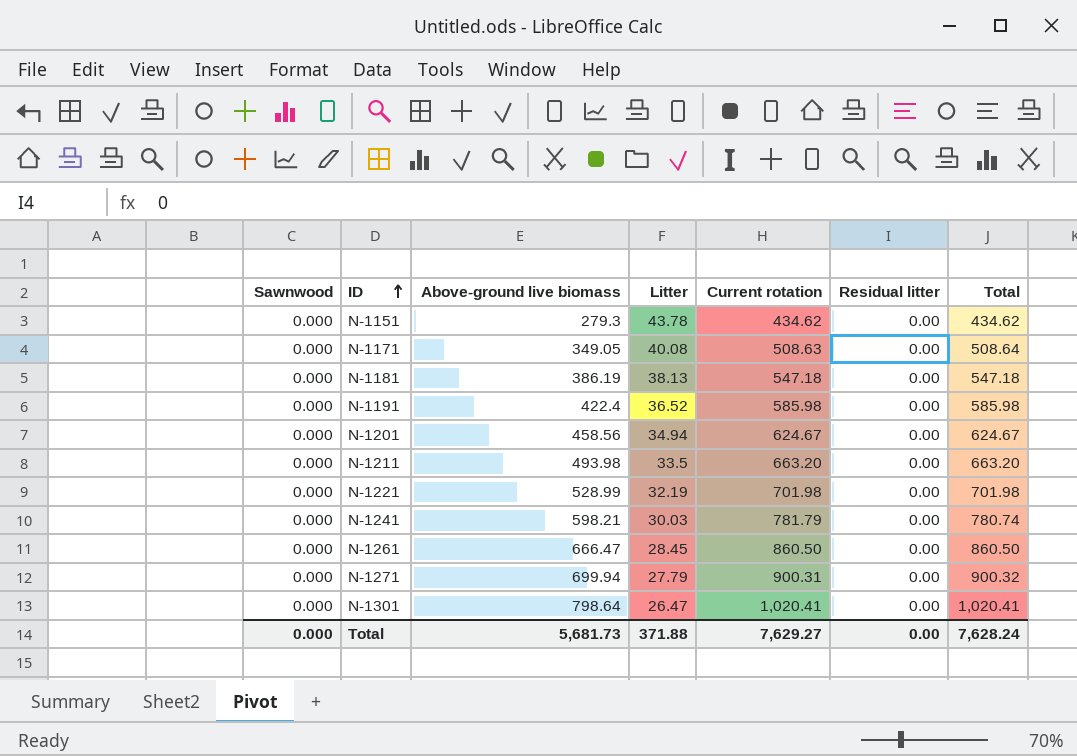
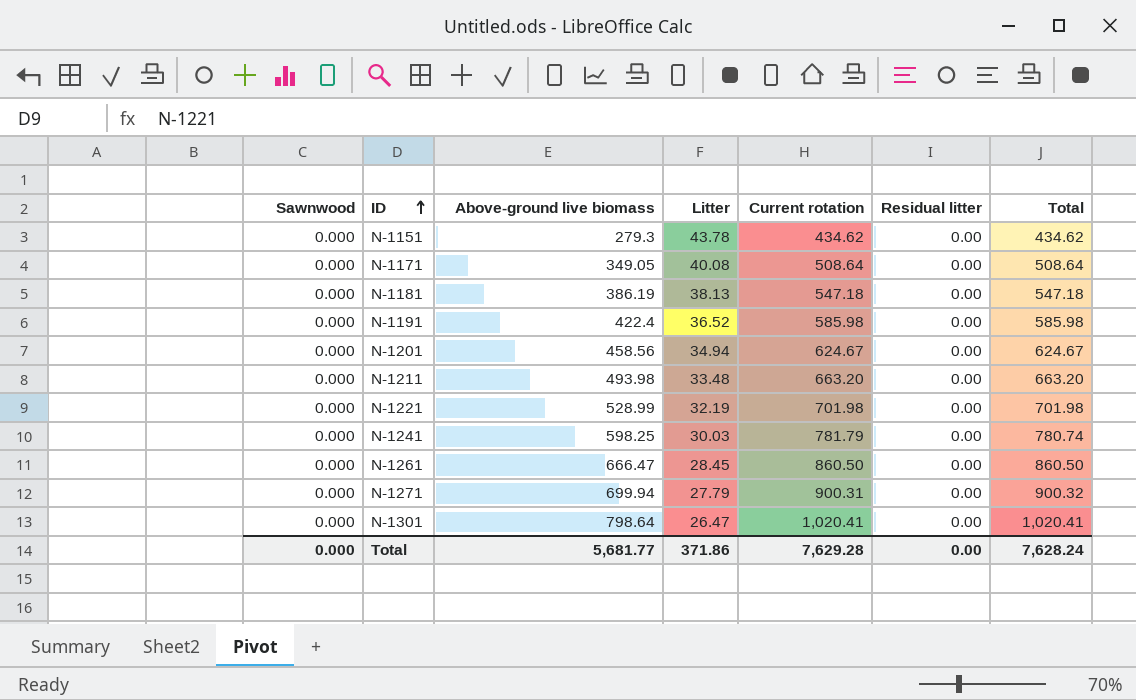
N-1171 | Current rotation: 508.63 -> 508.64
N-1211 | Litter: 33.5 -> 33.48
N-1241 | Above-ground live biomass: 598.21 -> 598.25
Total | Above-ground live biomass: 5,681.73 -> 5,681.77
Total | Litter: 371.88 -> 371.86
Total | Current rotation: 7,629.27 -> 7,629.28

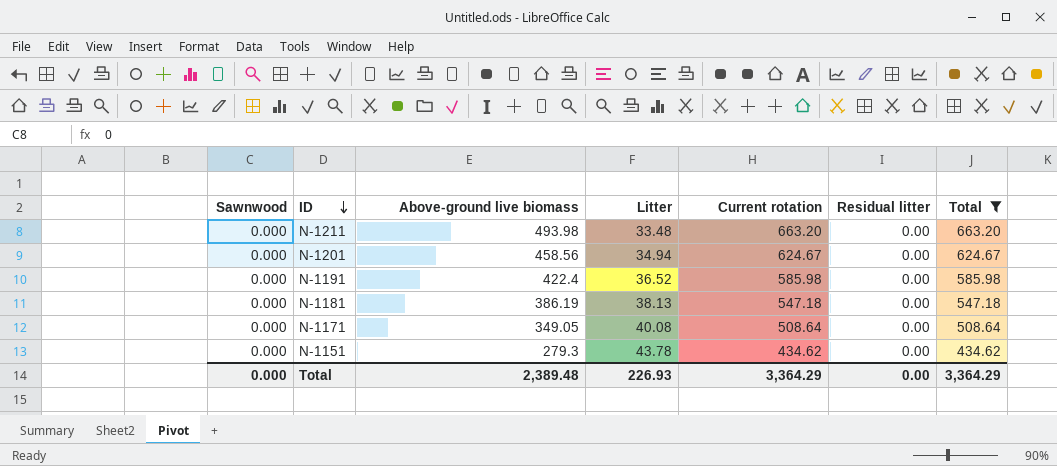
filter: none -> Total <= 663.20
row order: ID ascending -> ID descending
Total | Above-ground live biomass: 5,681.77 -> 2,389.48
Total | Litter: 371.86 -> 226.93
Total | Current rotation: 7,629.28 -> 3,364.29
Total | Total: 7,628.24 -> 3,364.29

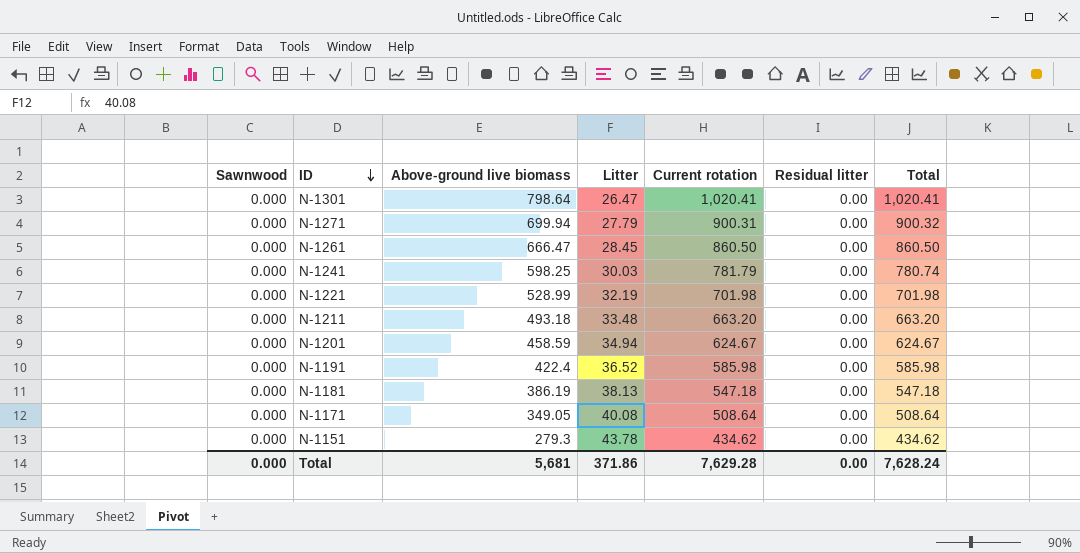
filter: Total <= 663.20 -> none
N-1211 | Above-ground live biomass: 493.98 -> 493.18
N-1201 | Above-ground live biomass: 458.56 -> 458.59
Total | Above-ground live biomass: 2,389.48 -> 5,681
Total | Litter: 226.93 -> 371.86
Total | Current rotation: 3,364.29 -> 7,629.28
Total | Total: 3,364.29 -> 7,628.24

